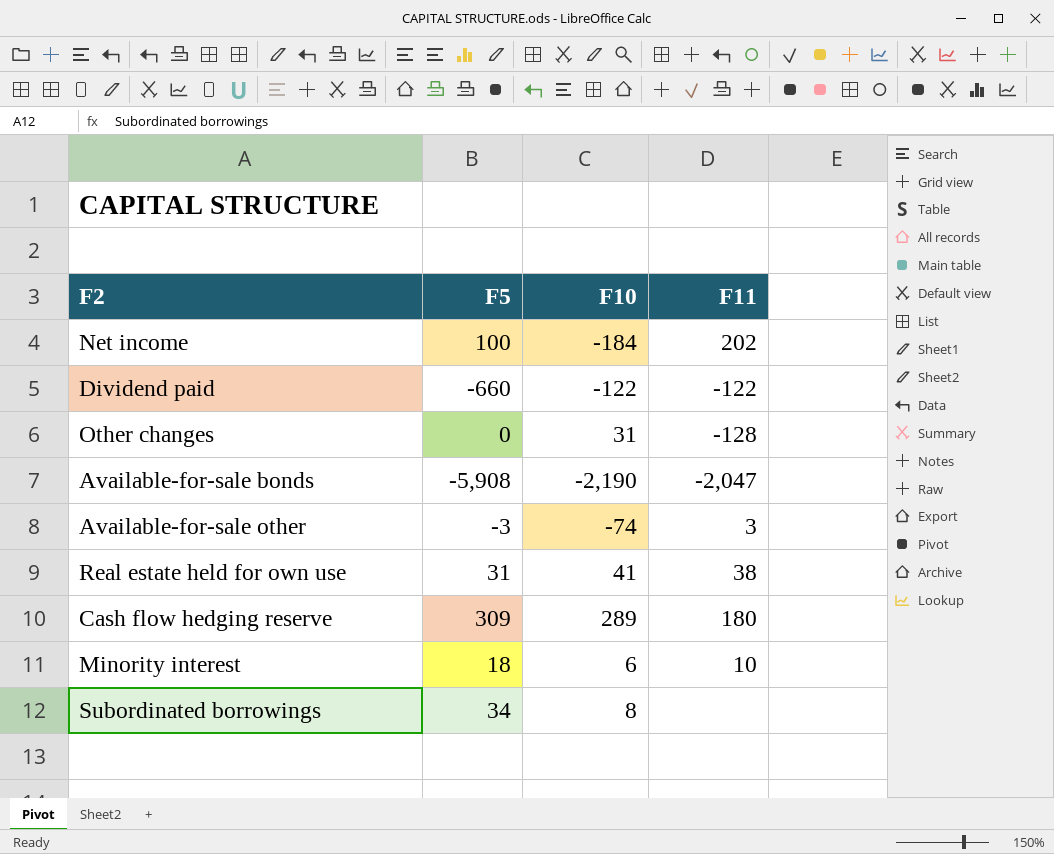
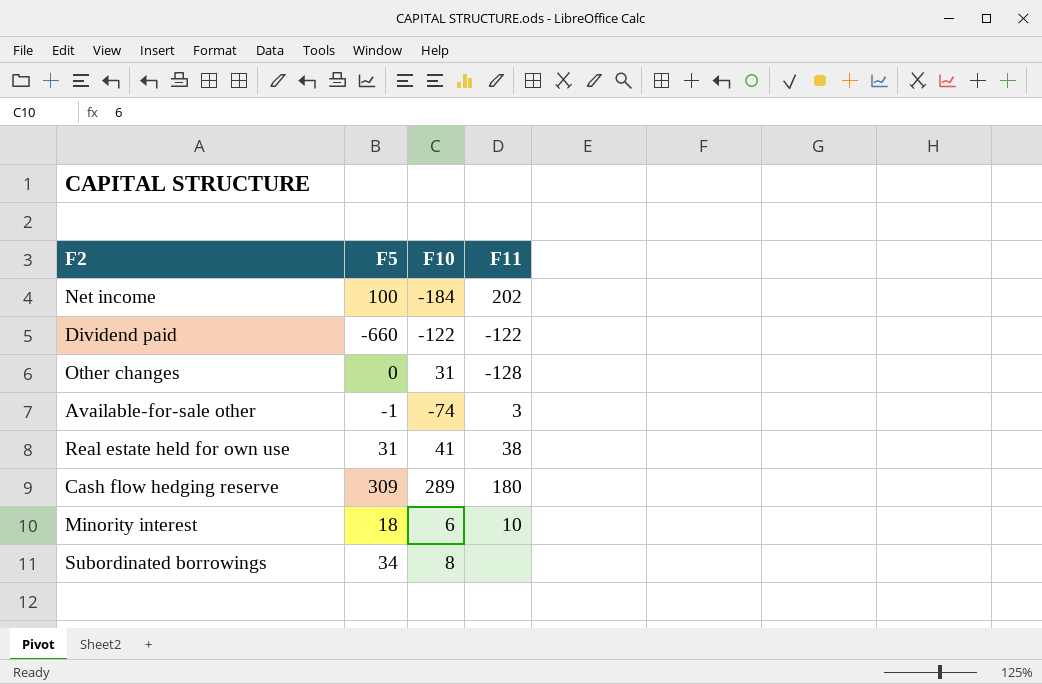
row Available-for-sale bonds: -5,908 | -2,190 | -2,047 -> none
Available-for-sale other | F5: -3 -> -1

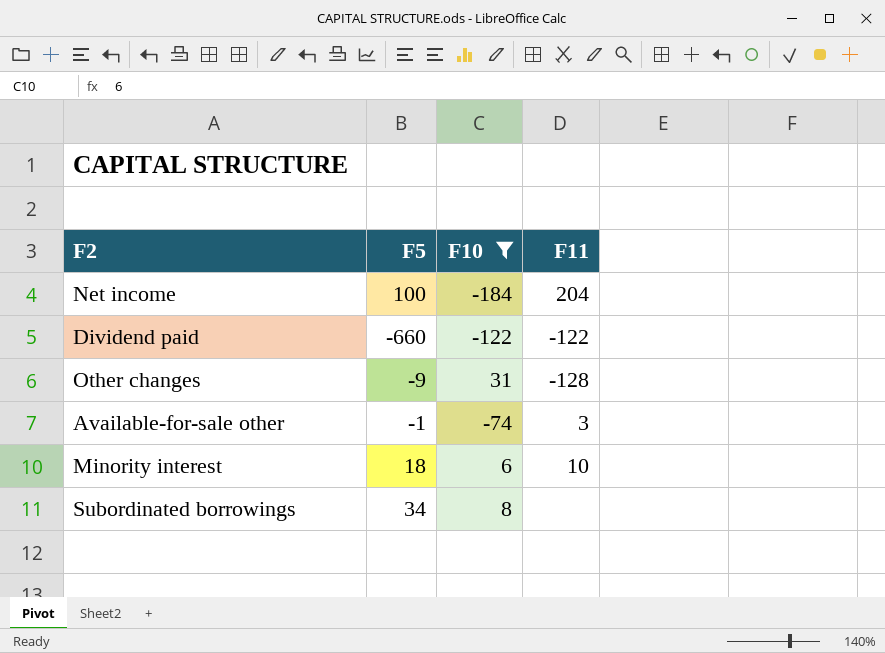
filter: none -> F10 <= 31
Net income | F11: 202 -> 204
Other changes | F5: 0 -> -9

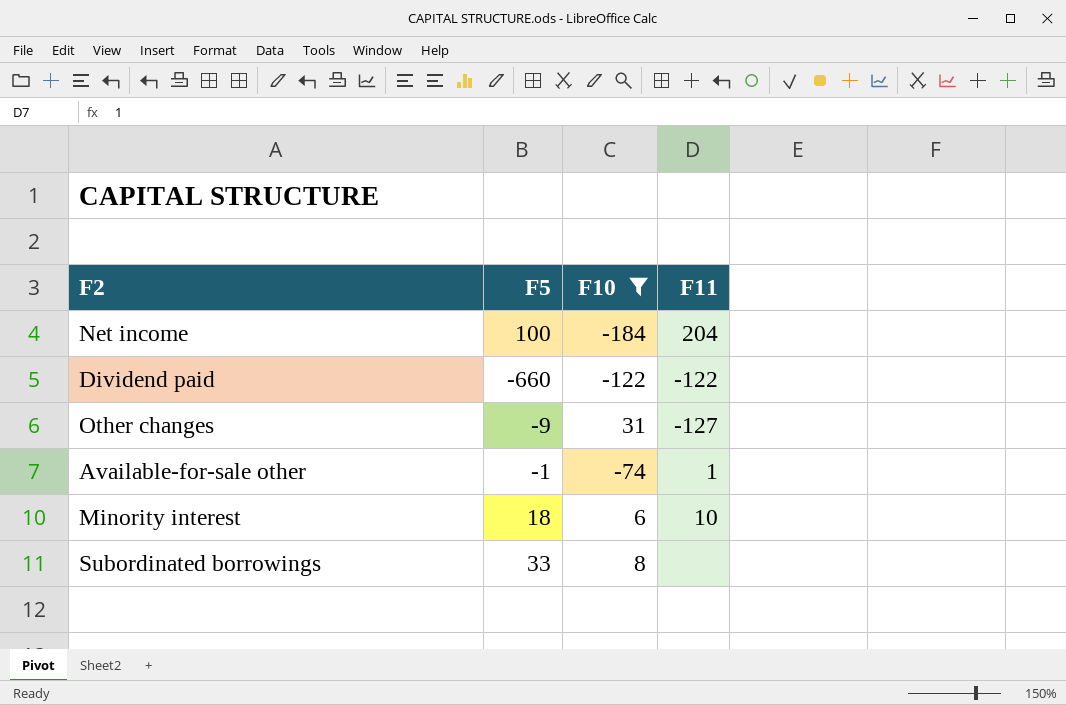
Other changes | F11: -128 -> -127
Available-for-sale other | F11: 3 -> 1
Subordinated borrowings | F5: 34 -> 33

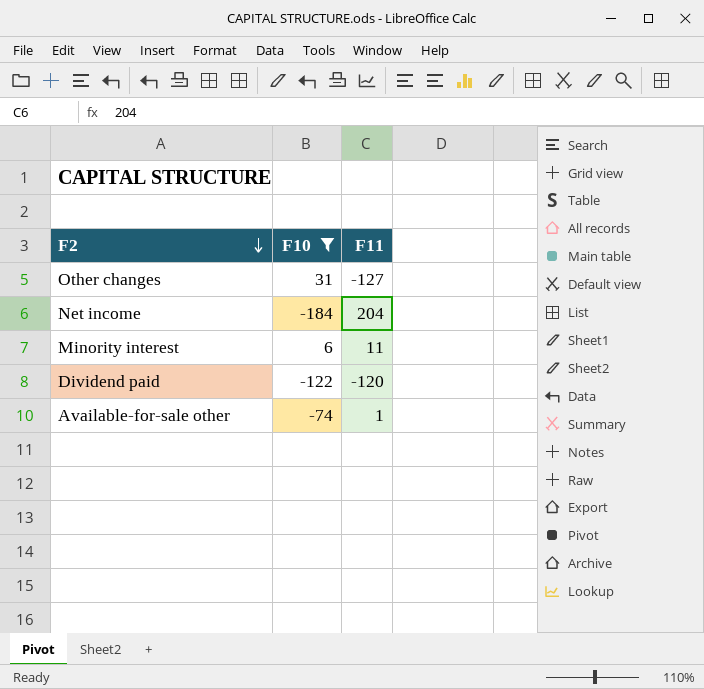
row order: none -> F2 descending
column F5 | position: 2 -> none
row Subordinated borrowings: 33 | 8 | none -> none
Minority interest | F11: 10 -> 11
Dividend paid | F11: -122 -> -120

